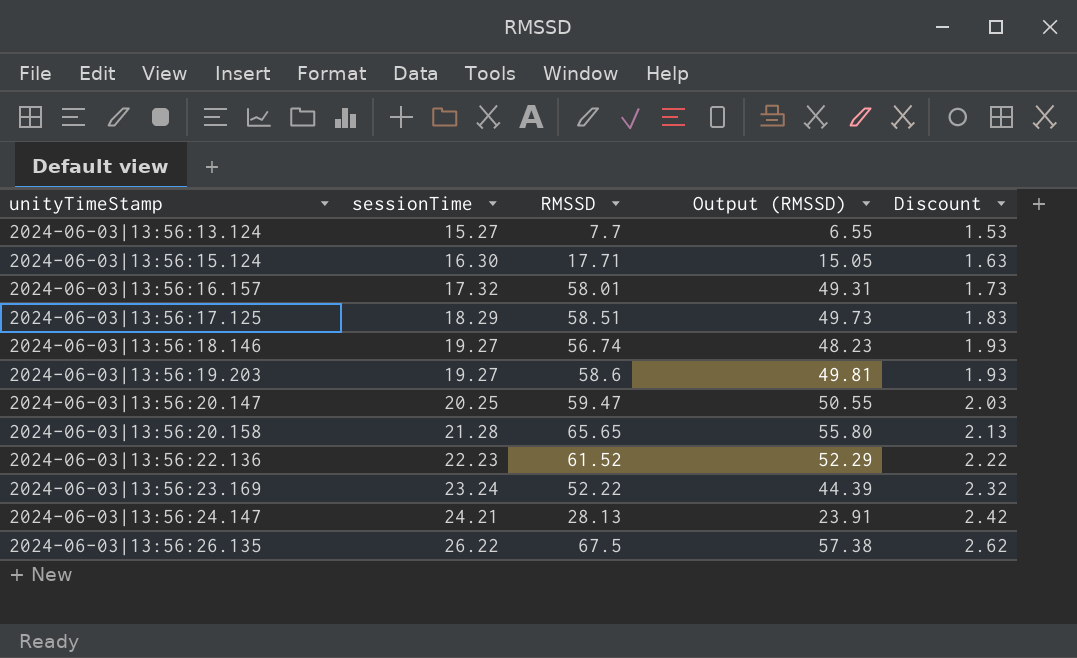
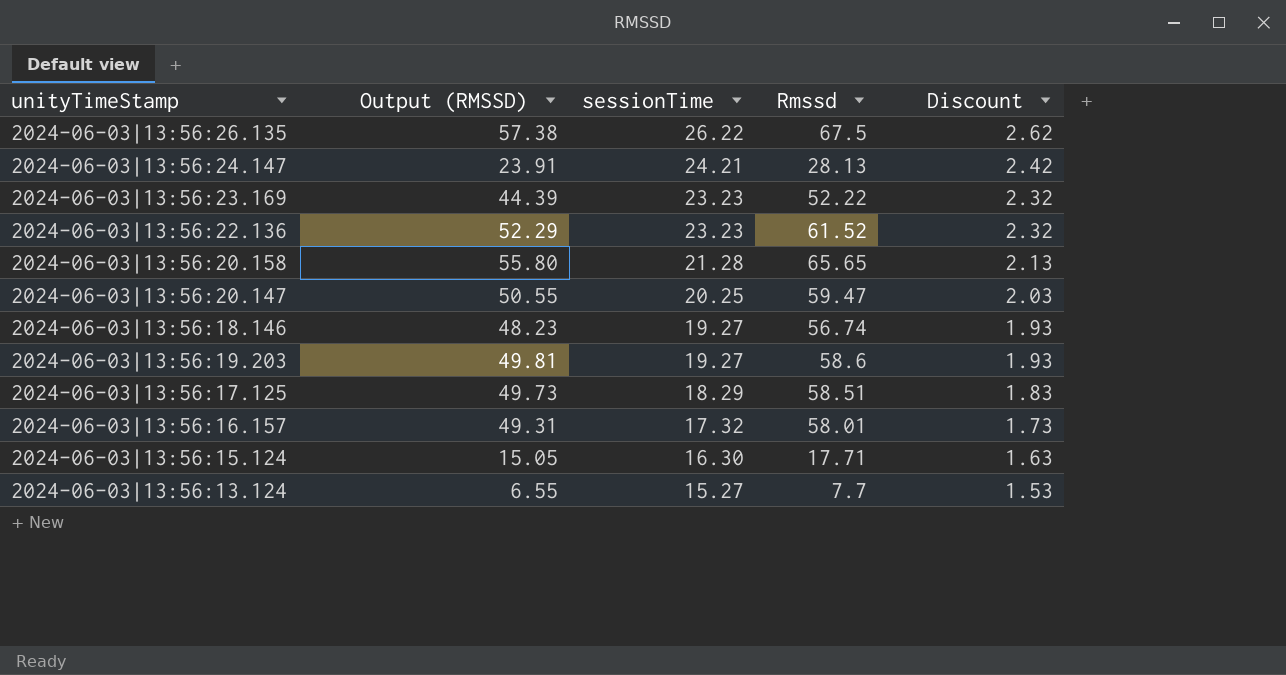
row order: unityTimeStamp ascending -> sessionTime descending
column Output (RMSSD) | position: 4 -> 2
column name: RMSSD -> Rmssd
2024-06-03|13:56:23.169 | sessionTime: 23.24 -> 23.23
2024-06-03|13:56:22.136 | sessionTime: 22.23 -> 23.23
2024-06-03|13:56:22.136 | Discount: 2.22 -> 2.32

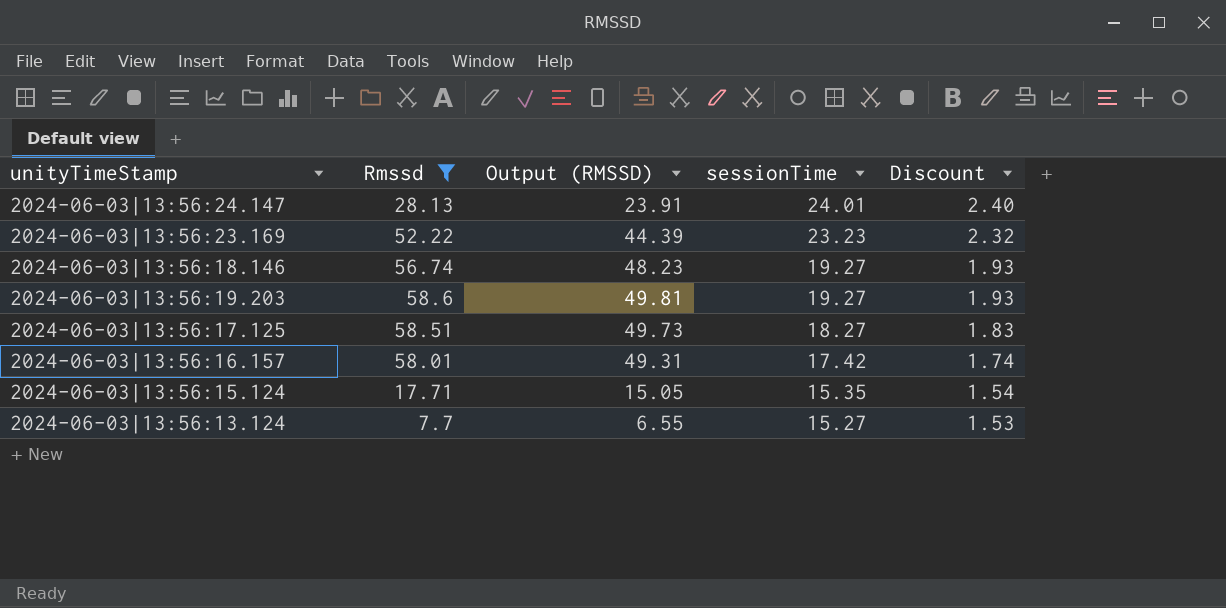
filter: none -> Rmssd <= 58.6
column Rmssd | position: 4 -> 2
2024-06-03|13:56:24.147 | sessionTime: 24.21 -> 24.01
2024-06-03|13:56:24.147 | Discount: 2.42 -> 2.40
2024-06-03|13:56:17.125 | sessionTime: 18.29 -> 18.27
2024-06-03|13:56:16.157 | sessionTime: 17.32 -> 17.42
2024-06-03|13:56:16.157 | Discount: 1.73 -> 1.74
2024-06-03|13:56:15.124 | sessionTime: 16.30 -> 15.35
2024-06-03|13:56:15.124 | Discount: 1.63 -> 1.54

